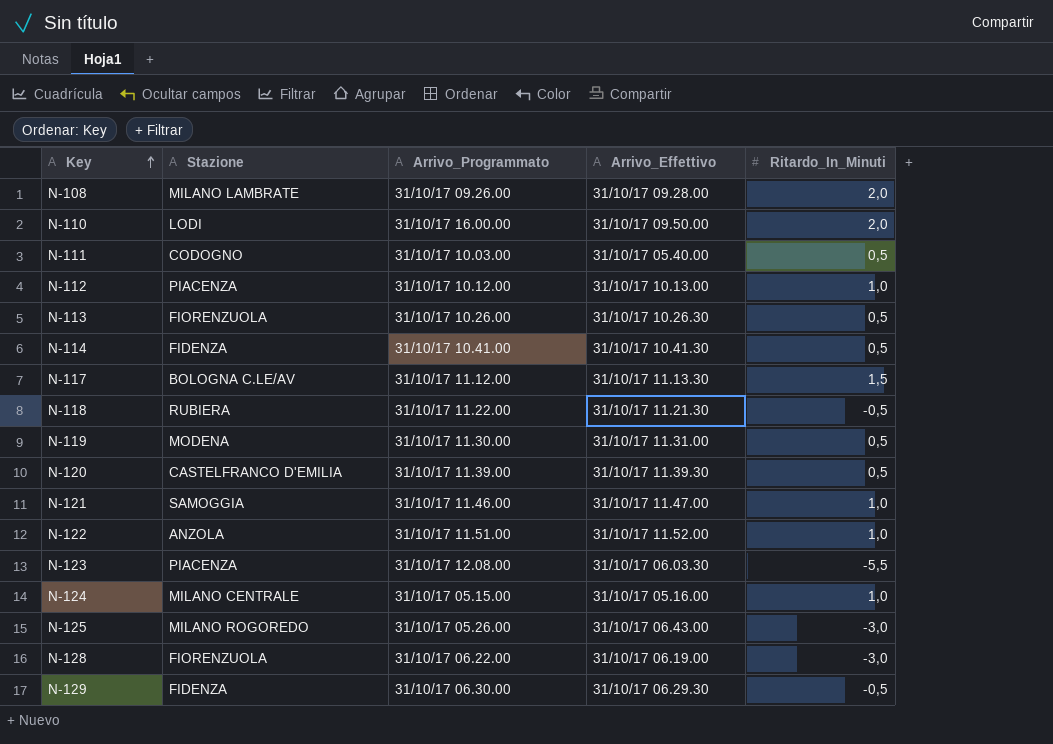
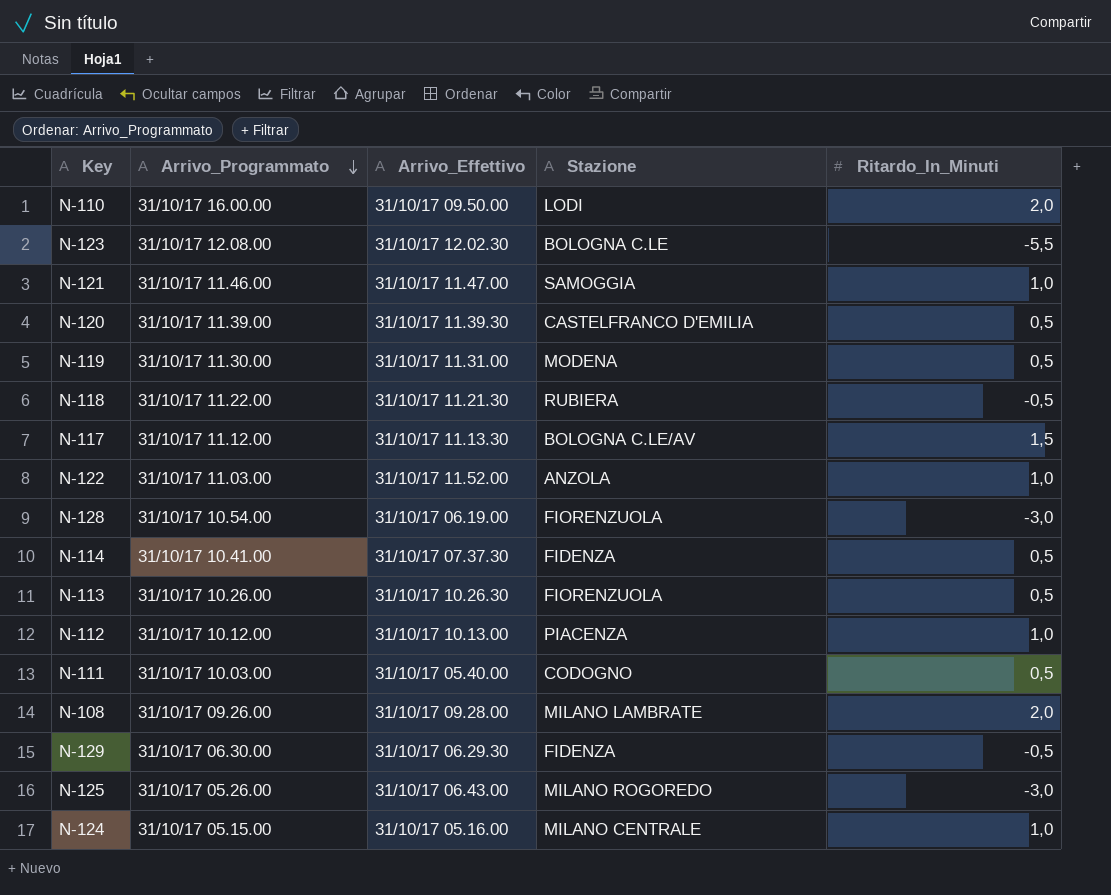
row order: Key ascending -> Arrivo_Programmato descending
column Stazione | position: 2 -> 4
N-123 | Arrivo_Effettivo: 31/10/17 06.03.30 -> 31/10/17 12.02.30
N-123 | Stazione: PIACENZA -> BOLOGNA C.LE
N-122 | Arrivo_Programmato: 31/10/17 11.51.00 -> 31/10/17 11.03.00
N-128 | Arrivo_Programmato: 31/10/17 06.22.00 -> 31/10/17 10.54.00
N-114 | Arrivo_Effettivo: 31/10/17 10.41.30 -> 31/10/17 07.37.30

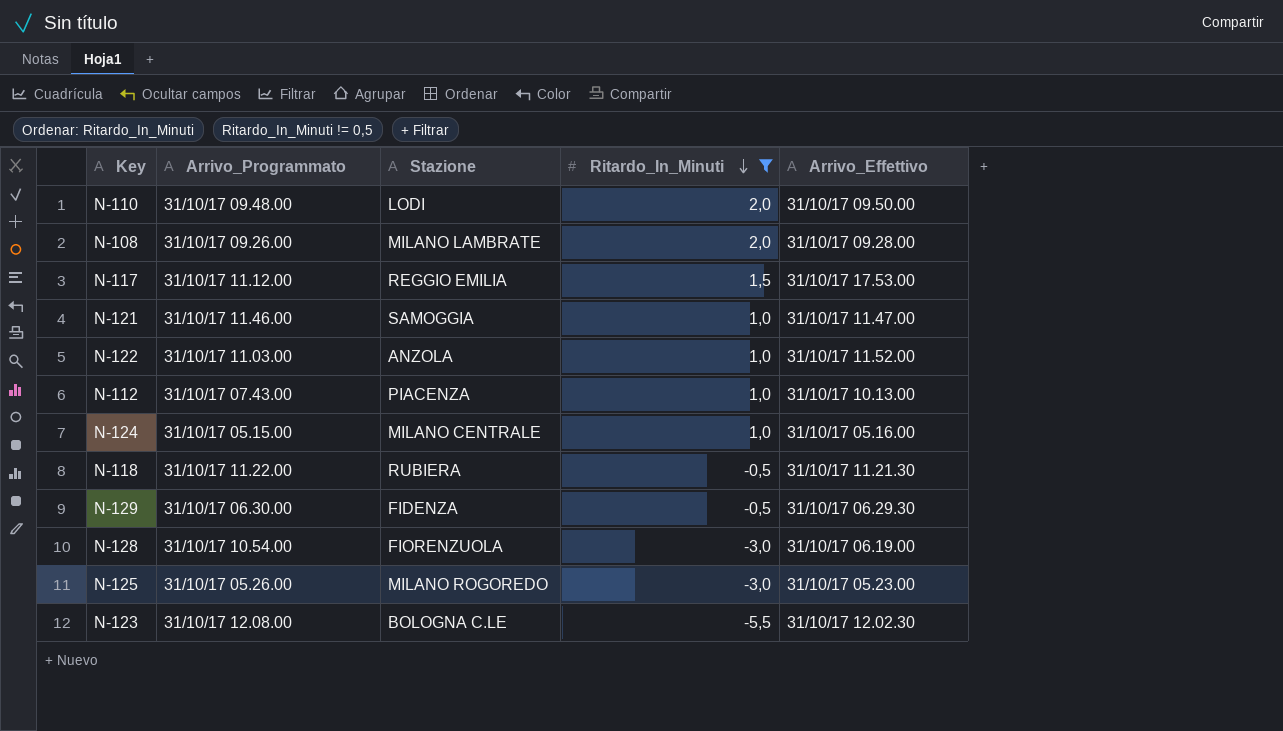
filter: none -> Ritardo_In_Minuti != 0,5
row order: Arrivo_Programmato descending -> Ritardo_In_Minuti descending
column Arrivo_Effettivo | position: 3 -> 5
N-110 | Arrivo_Programmato: 31/10/17 16.00.00 -> 31/10/17 09.48.00
N-117 | Stazione: BOLOGNA C.LE/AV -> REGGIO EMILIA
N-117 | Arrivo_Effettivo: 31/10/17 11.13.30 -> 31/10/17 17.53.00
N-112 | Arrivo_Programmato: 31/10/17 10.12.00 -> 31/10/17 07.43.00
N-125 | Arrivo_Effettivo: 31/10/17 06.43.00 -> 31/10/17 05.23.00

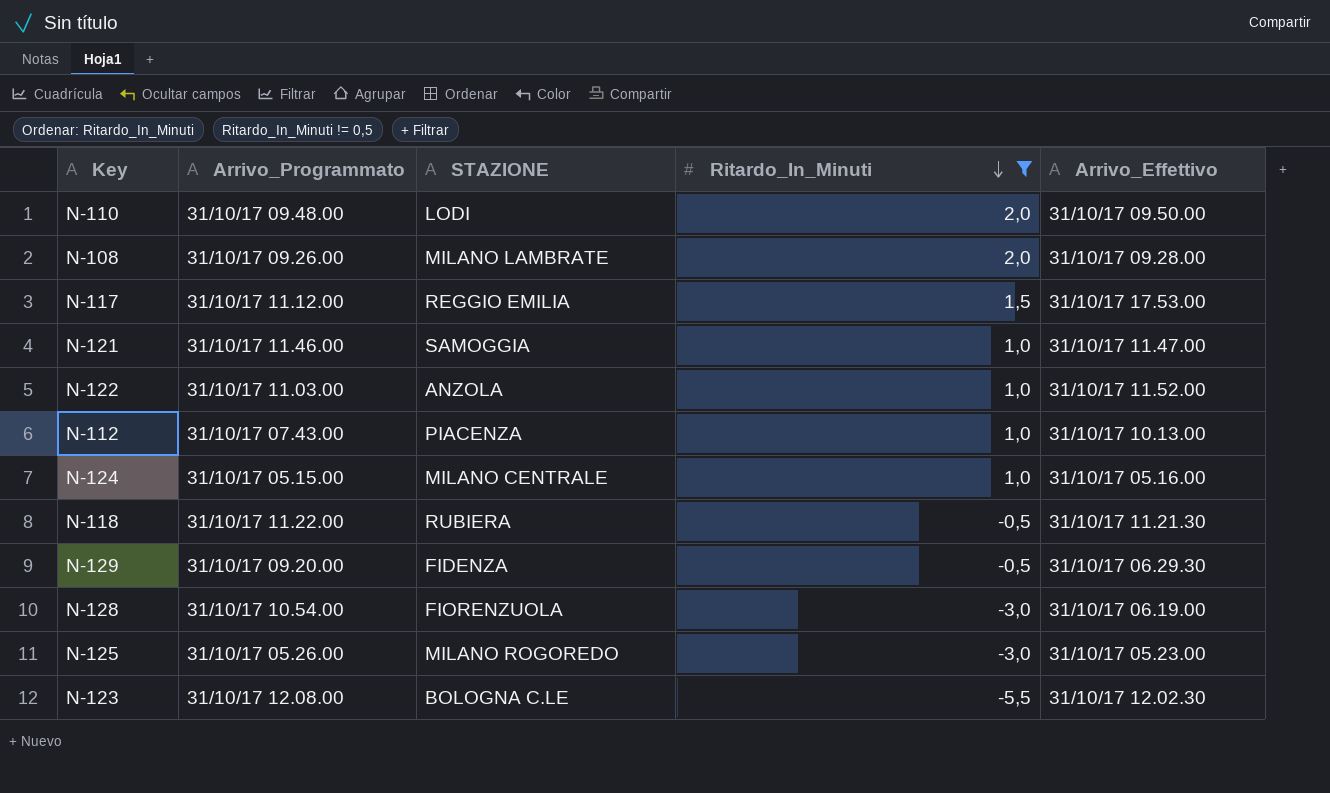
column name: Stazione -> STAZIONE
N-129 | Arrivo_Programmato: 31/10/17 06.30.00 -> 31/10/17 09.20.00

